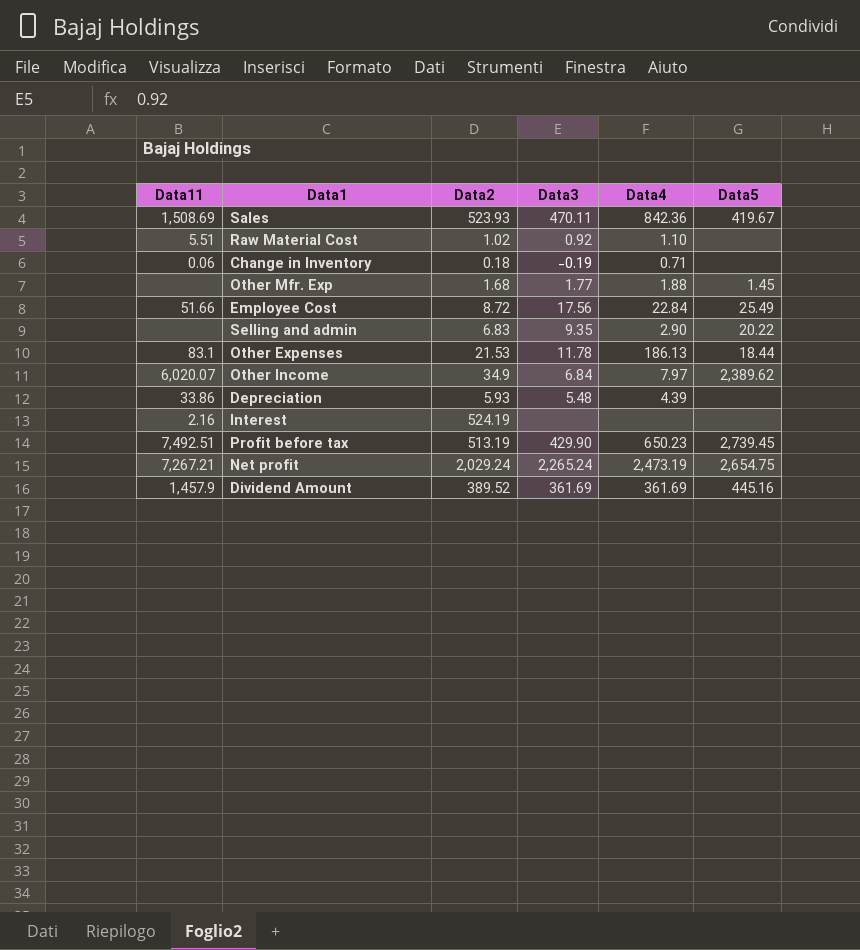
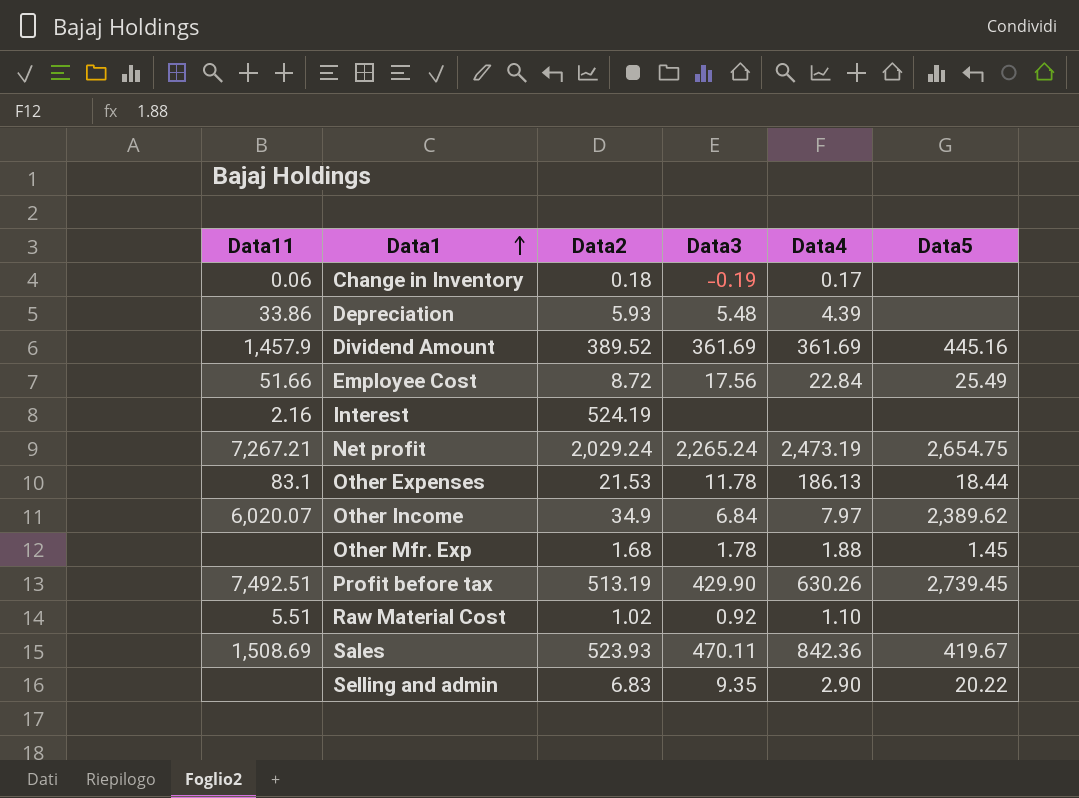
row order: none -> Data1 ascending
Change in Inventory | Data4: 0.71 -> 0.17
Other Mfr. Exp | Data3: 1.77 -> 1.78
Profit before tax | Data4: 650.23 -> 630.26

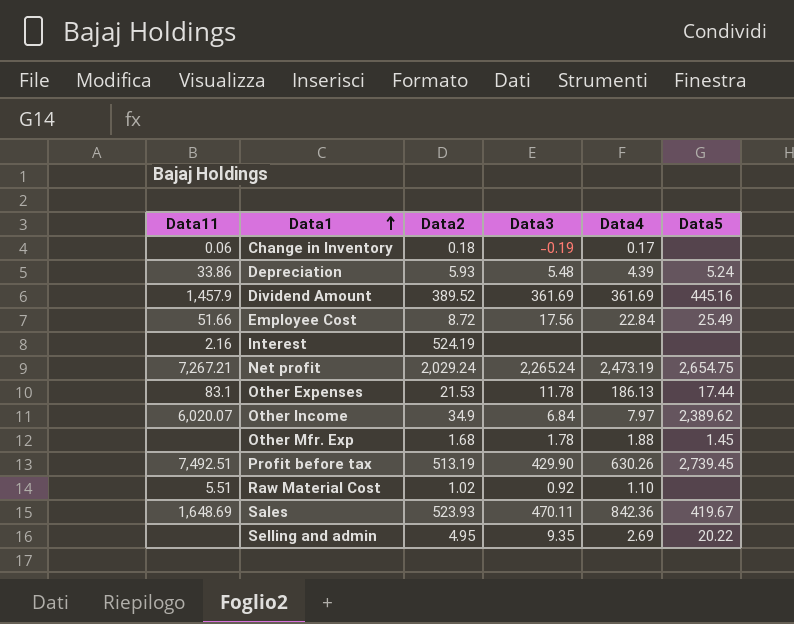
Depreciation | Data5: none -> 5.24
Other Expenses | Data5: 18.44 -> 17.44
Sales | Data11: 1,508.69 -> 1,648.69
Selling and admin | Data2: 6.83 -> 4.95
Selling and admin | Data4: 2.90 -> 2.69

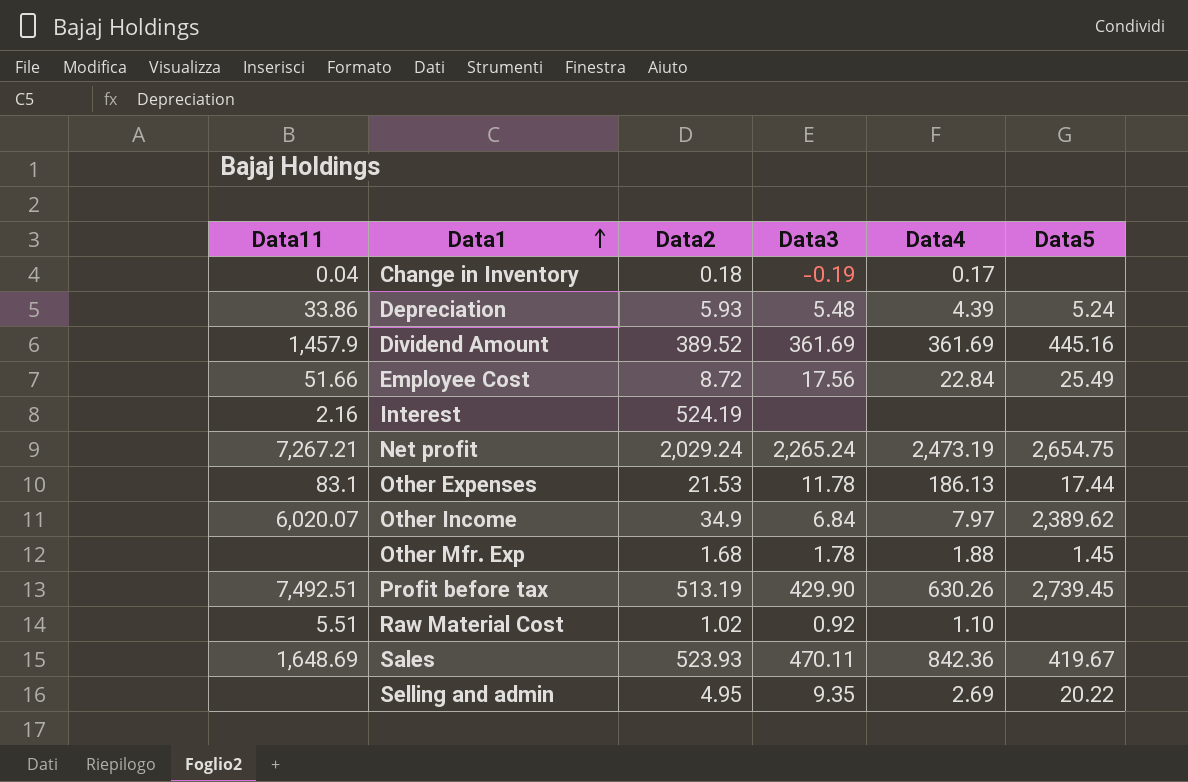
Change in Inventory | Data11: 0.06 -> 0.04

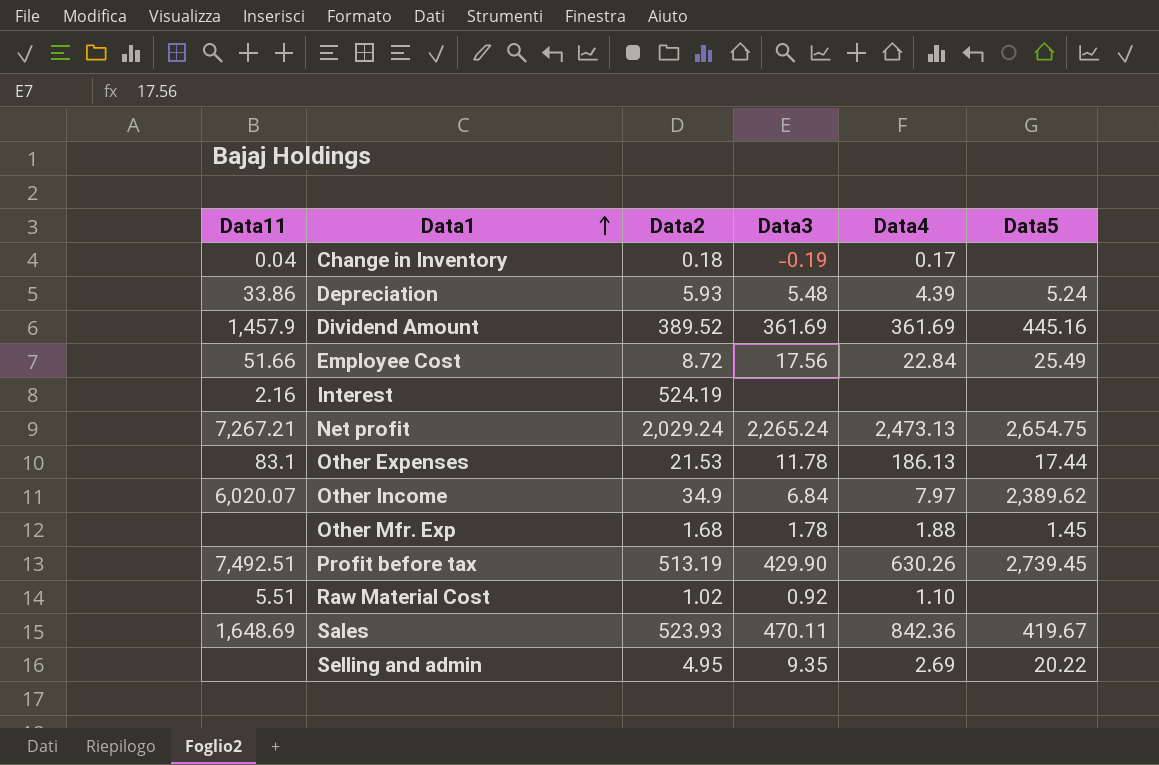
Net profit | Data4: 2,473.19 -> 2,473.13

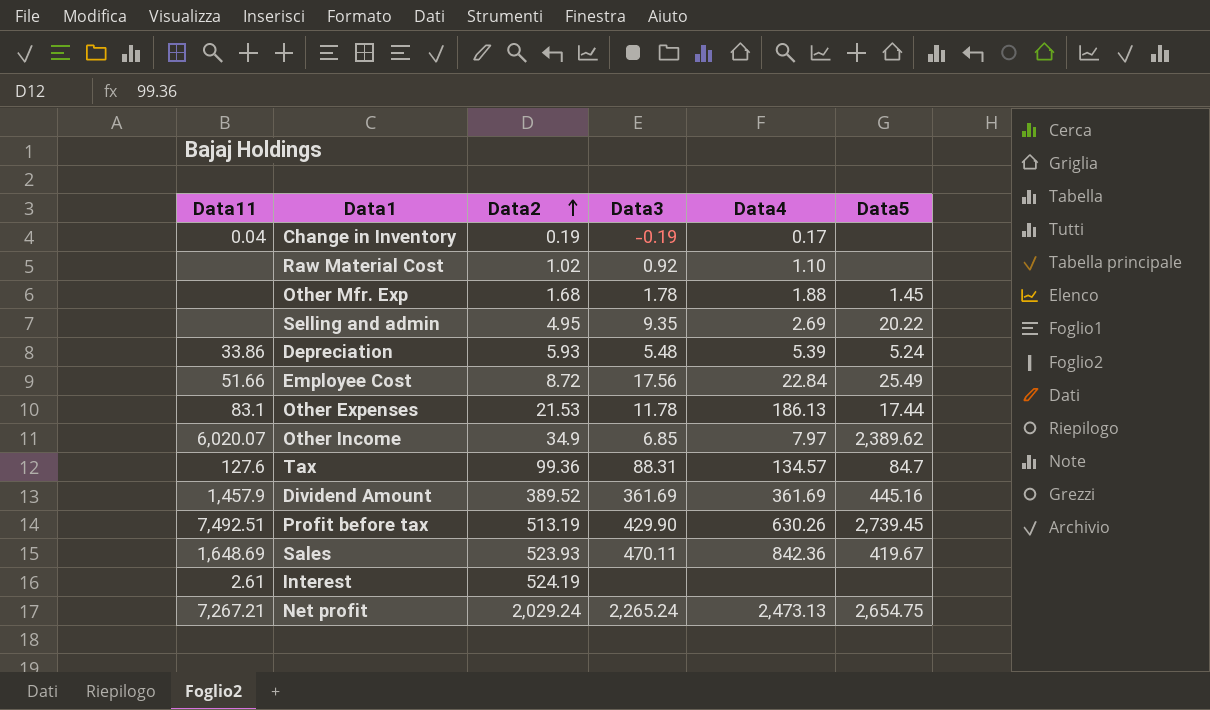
row order: Data1 ascending -> Data2 ascending
Change in Inventory | Data2: 0.18 -> 0.19
Raw Material Cost | Data11: 5.51 -> none
Depreciation | Data4: 4.39 -> 5.39
Other Income | Data3: 6.84 -> 6.85
row Tax: none -> 127.6 | 99.36 | 88.31 | 134.57 | 84.7
Interest | Data11: 2.16 -> 2.61

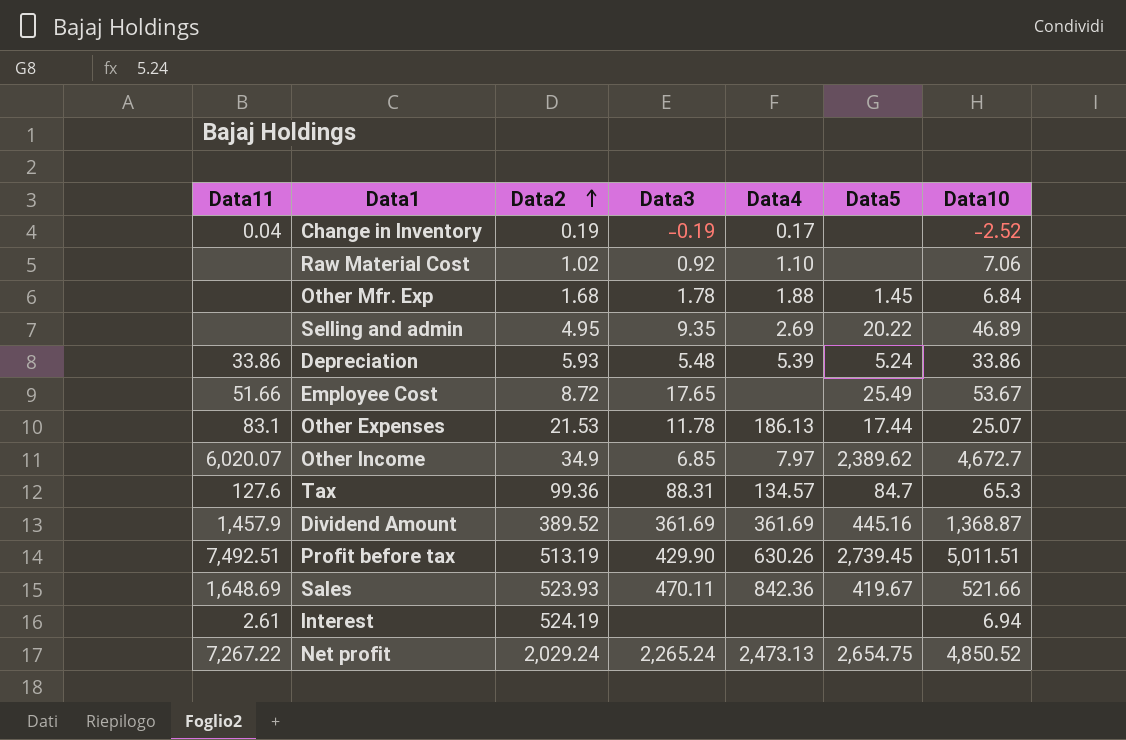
column Data10 | position: none -> 7
Employee Cost | Data3: 17.56 -> 17.65
Employee Cost | Data4: 22.84 -> none
Net profit | Data11: 7,267.21 -> 7,267.22

